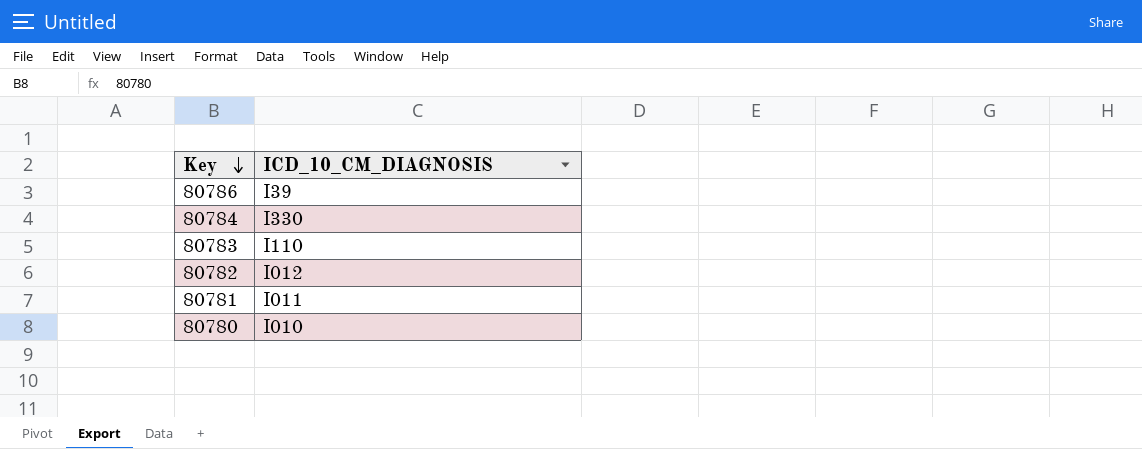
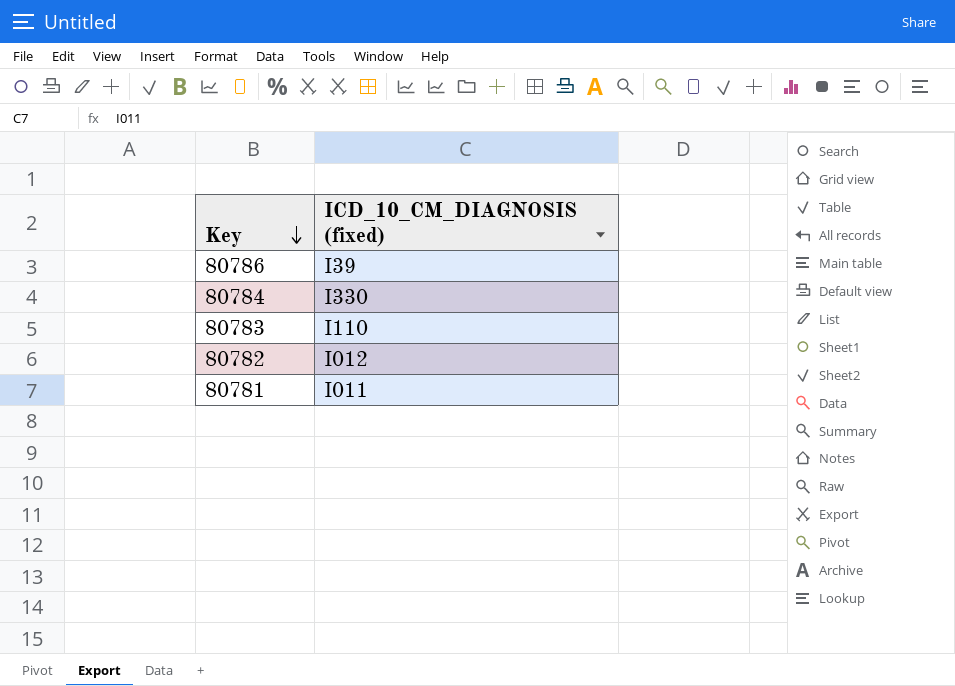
column name: ICD_10_CM_DIAGNOSIS -> ICD_10_CM_DIAGNOSIS (fixed)
row 80780: I010 -> none

